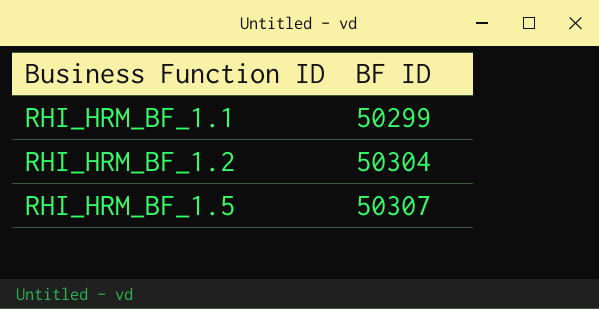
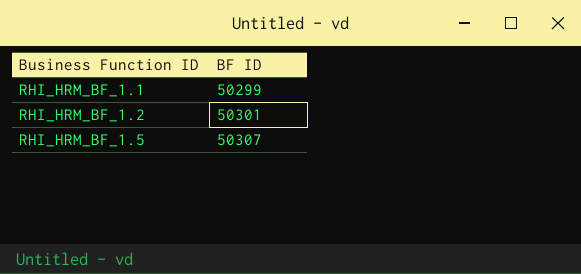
RHI_HRM_BF_1.2 | BF ID: 50304 -> 50301

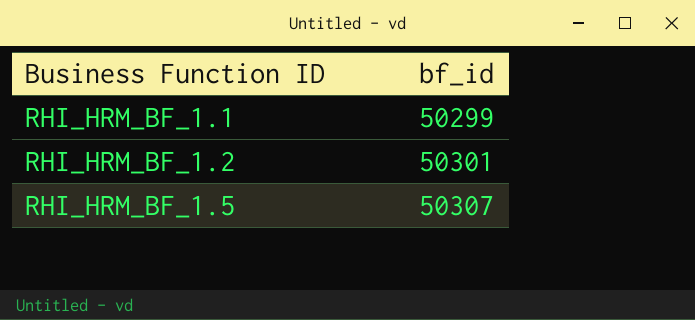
column name: BF ID -> bf_id

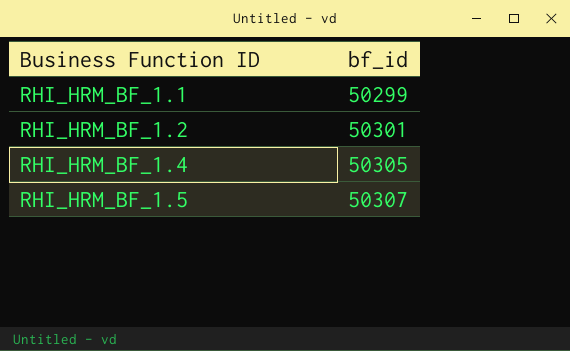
row RHI_HRM_BF_1.4: none -> 50305

